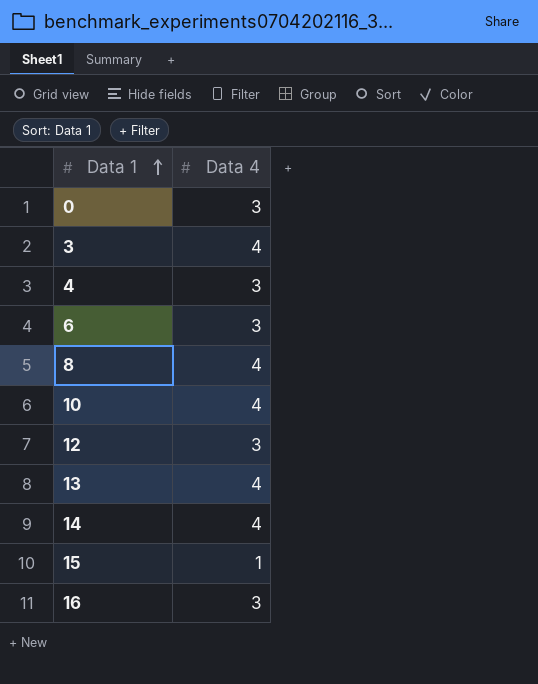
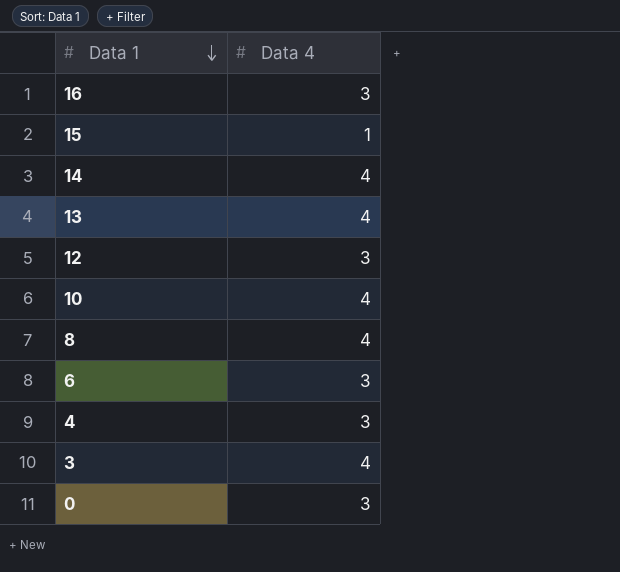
row order: Data 1 ascending -> Data 1 descending

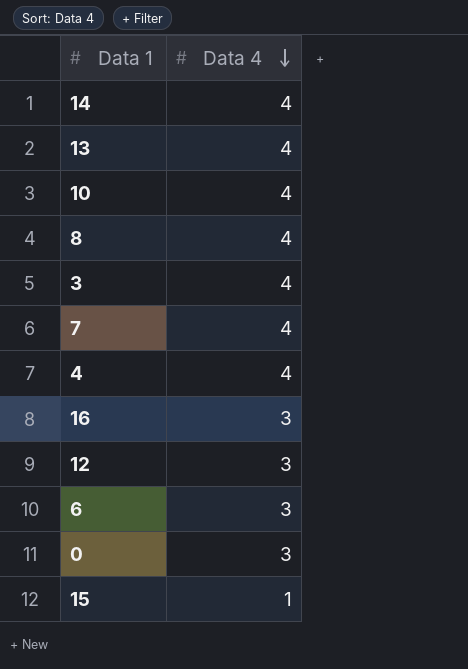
row order: Data 1 descending -> Data 4 descending
row 7: none -> 4
4 | Data 4: 3 -> 4

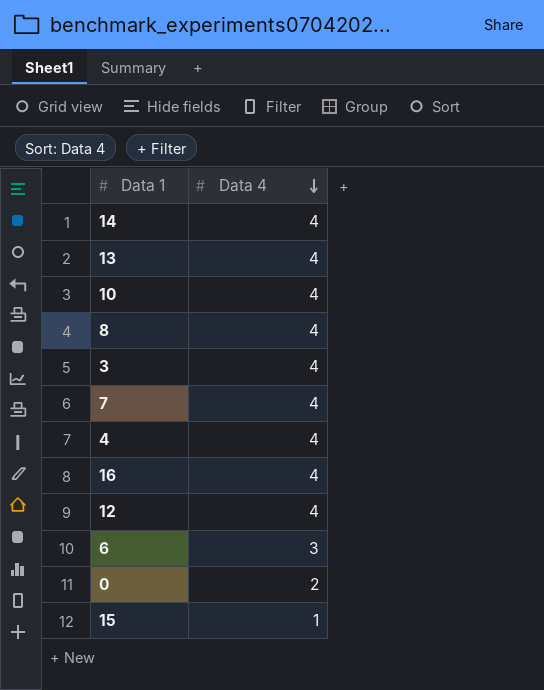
16 | Data 4: 3 -> 4
12 | Data 4: 3 -> 4
0 | Data 4: 3 -> 2

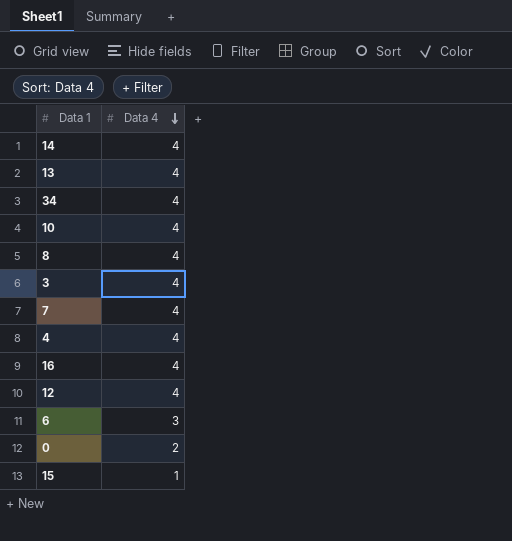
row 34: none -> 4

